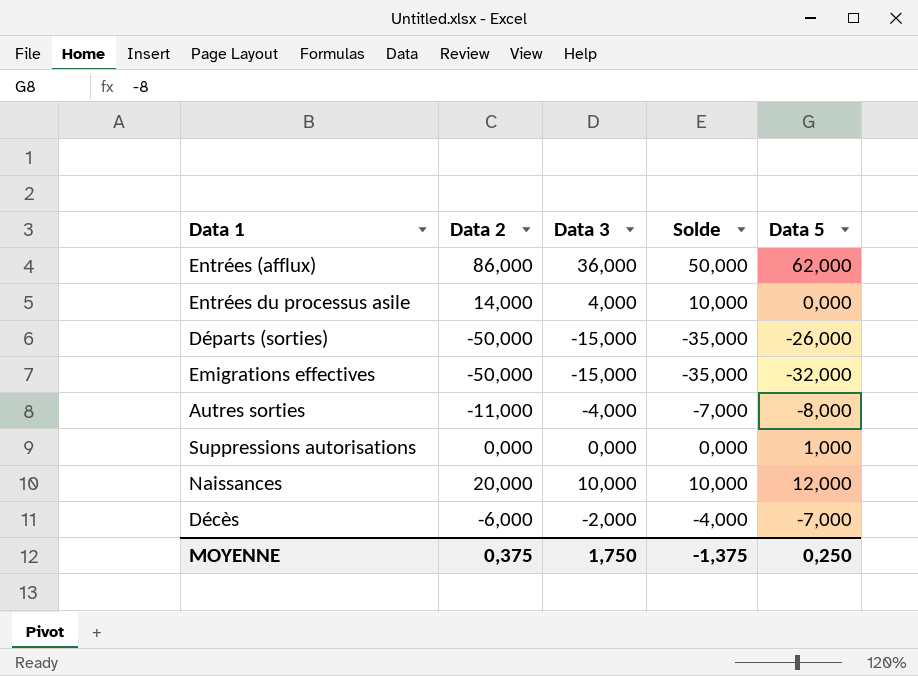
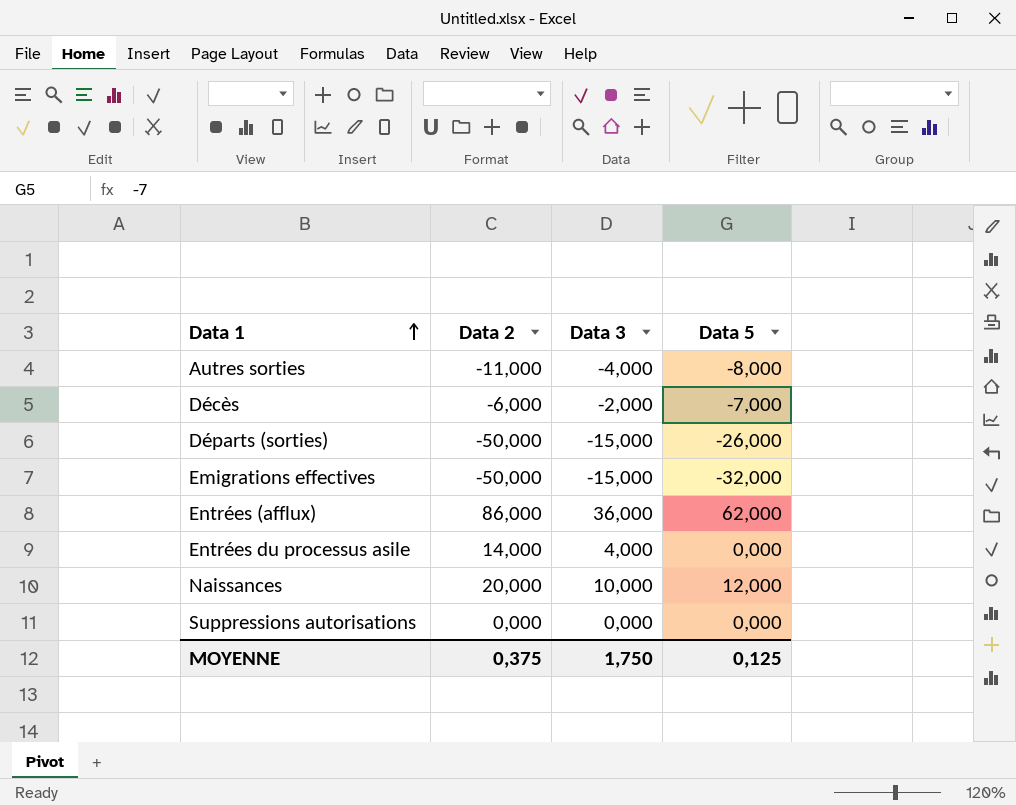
row order: none -> Data 1 ascending
column Solde | formula: [Data 2] - [Data 3] -> none
Suppressions autorisations | Data 5: 1,000 -> 0,000
MOYENNE | Data 5: 0,250 -> 0,125

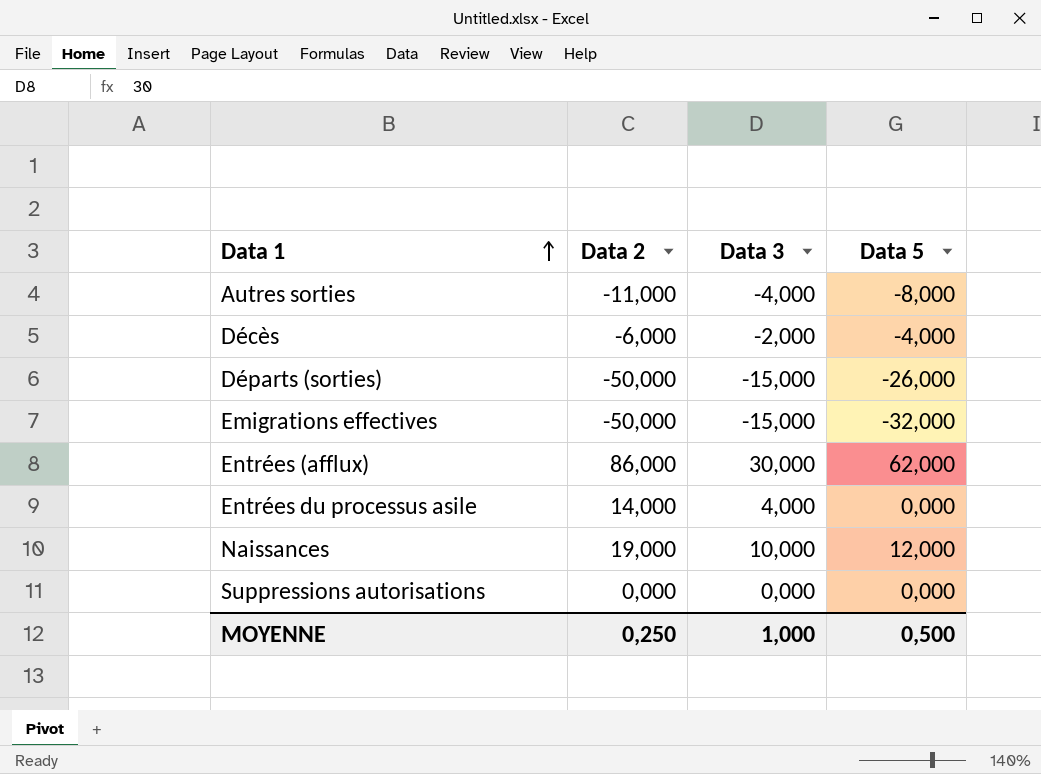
Décès | Data 5: -7,000 -> -4,000
Entrées (afflux) | Data 3: 36,000 -> 30,000
Naissances | Data 2: 20,000 -> 19,000
MOYENNE | Data 2: 0,375 -> 0,250
MOYENNE | Data 3: 1,750 -> 1,000
MOYENNE | Data 5: 0,125 -> 0,500

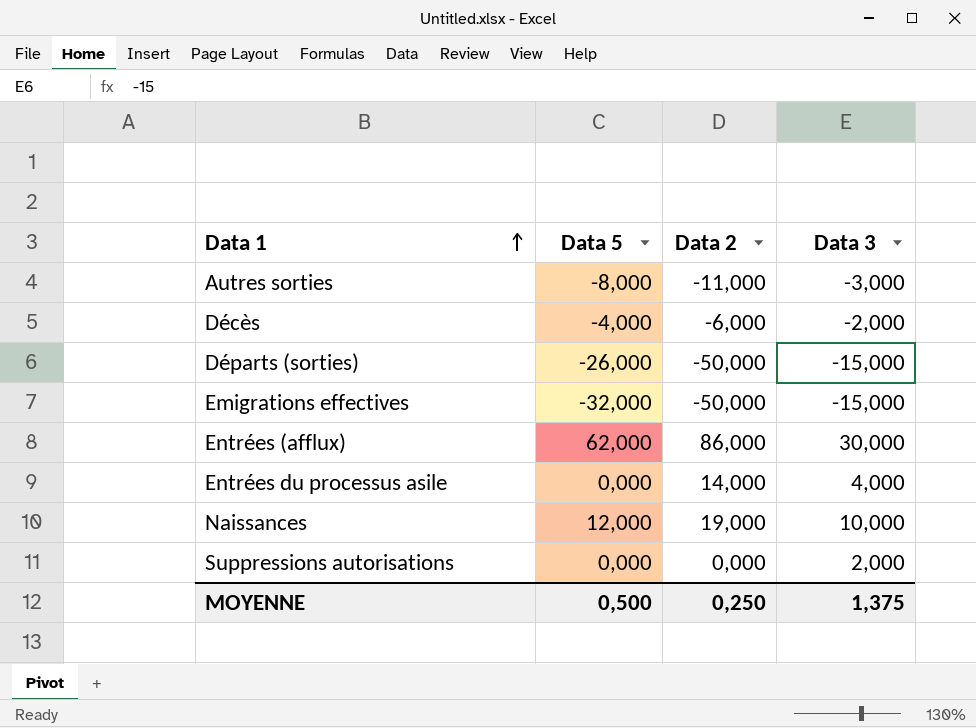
column Data 5 | position: 4 -> 2
Autres sorties | Data 3: -4,000 -> -3,000
Suppressions autorisations | Data 3: 0,000 -> 2,000
MOYENNE | Data 3: 1,000 -> 1,375

